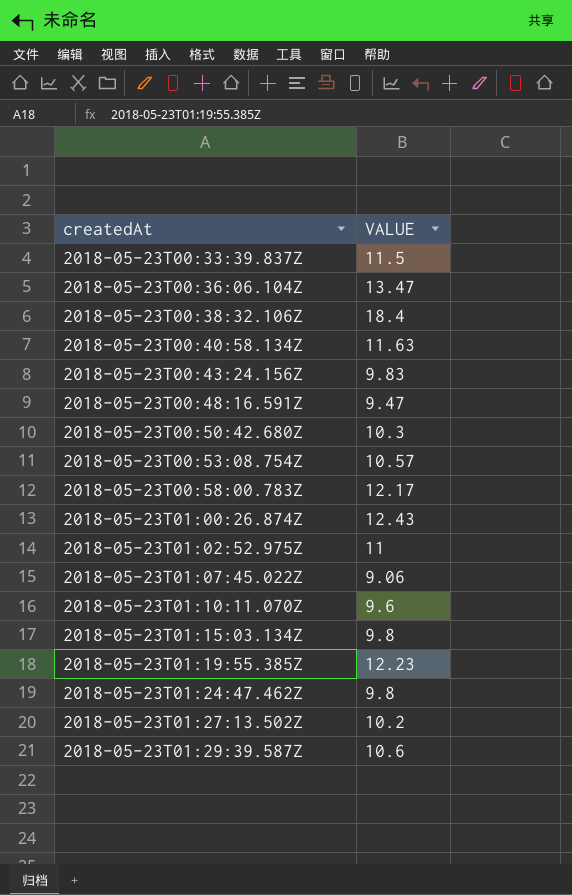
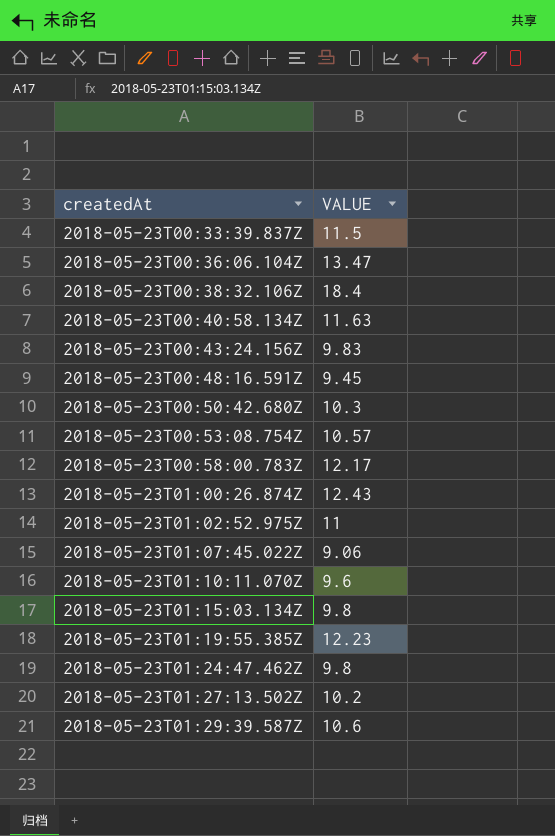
2018-05-23T00:48:16.591Z | VALUE: 9.47 -> 9.45

